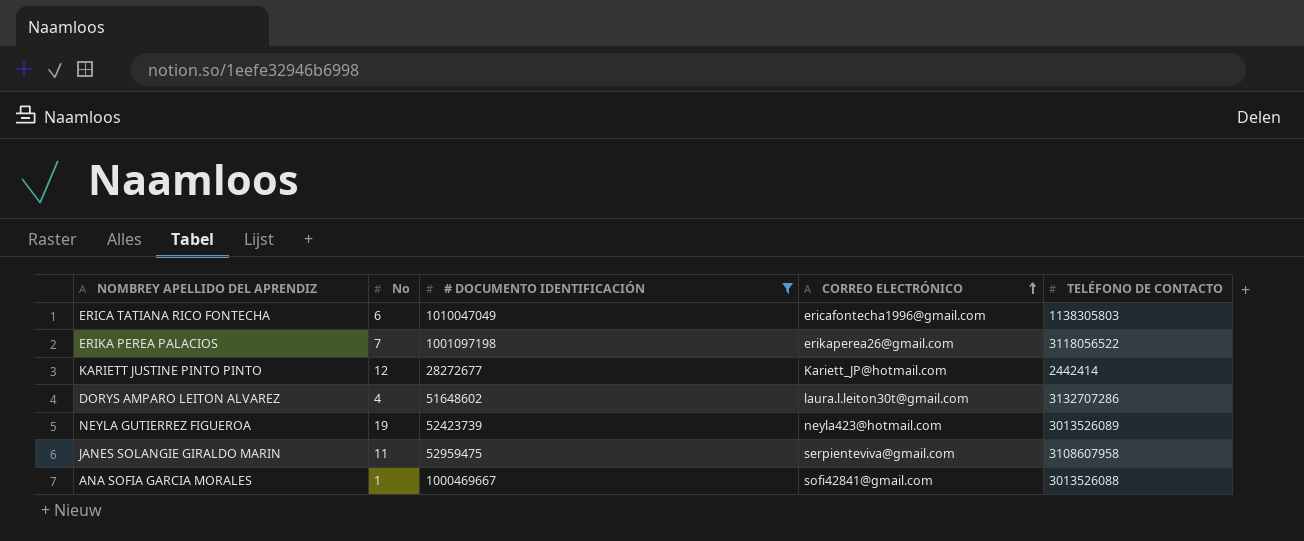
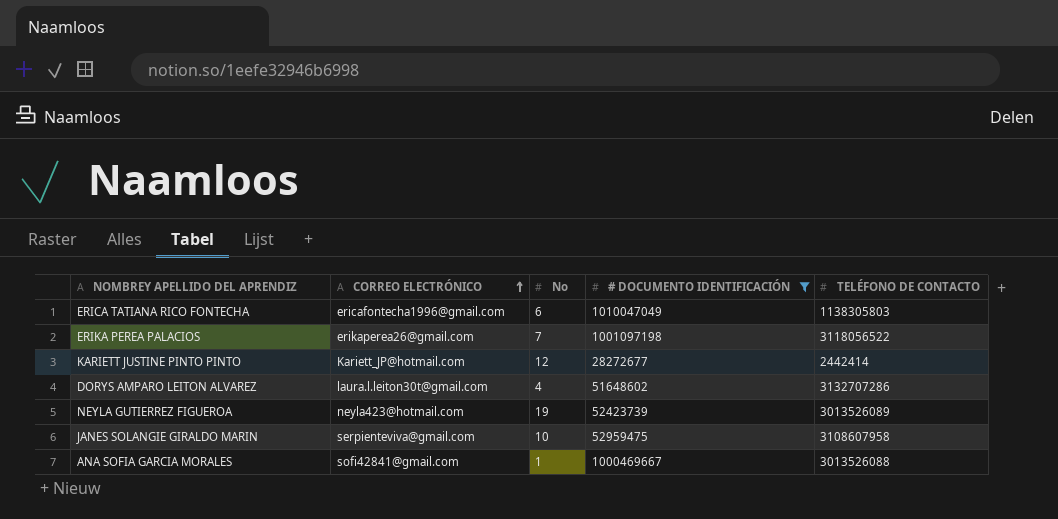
column CORREO ELECTRÓNICO | position: 4 -> 2
JANES SOLANGIE GIRALDO MARIN | No: 11 -> 10

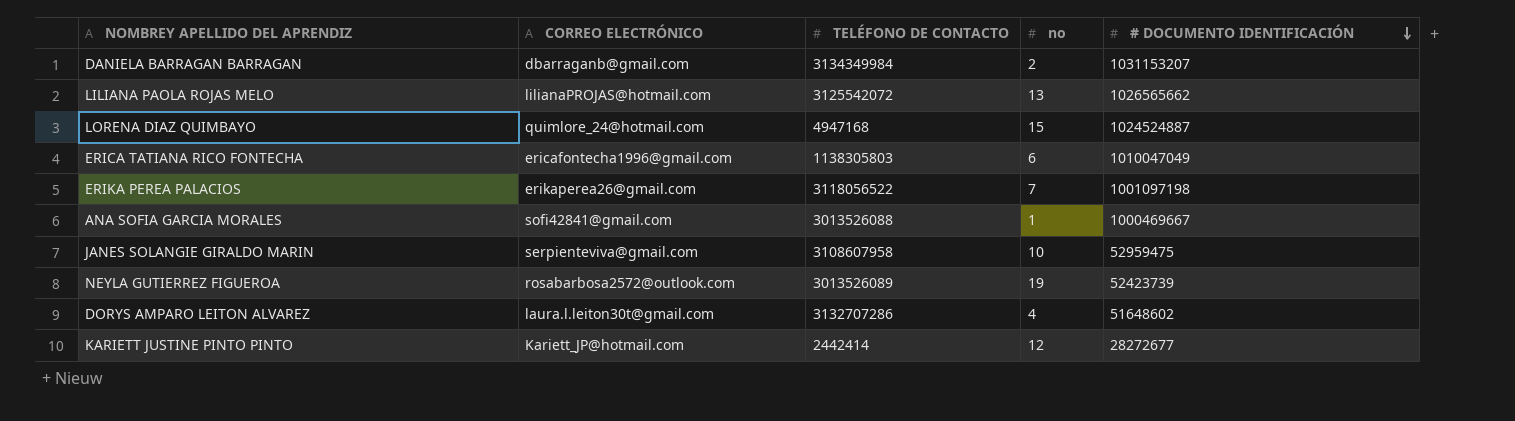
filter: # DOCUMENTO IDENTIFICACIÓN <= 1010047049 -> none
row order: CORREO ELECTRÓNICO ascending -> # DOCUMENTO IDENTIFICACIÓN descending
column TELÉFONO DE CONTACTO | position: 5 -> 3
column name: No -> no
NEYLA GUTIERREZ FIGUEROA | CORREO ELECTRÓNICO: neyla423@hotmail.com -> rosabarbosa2572@outlook.com

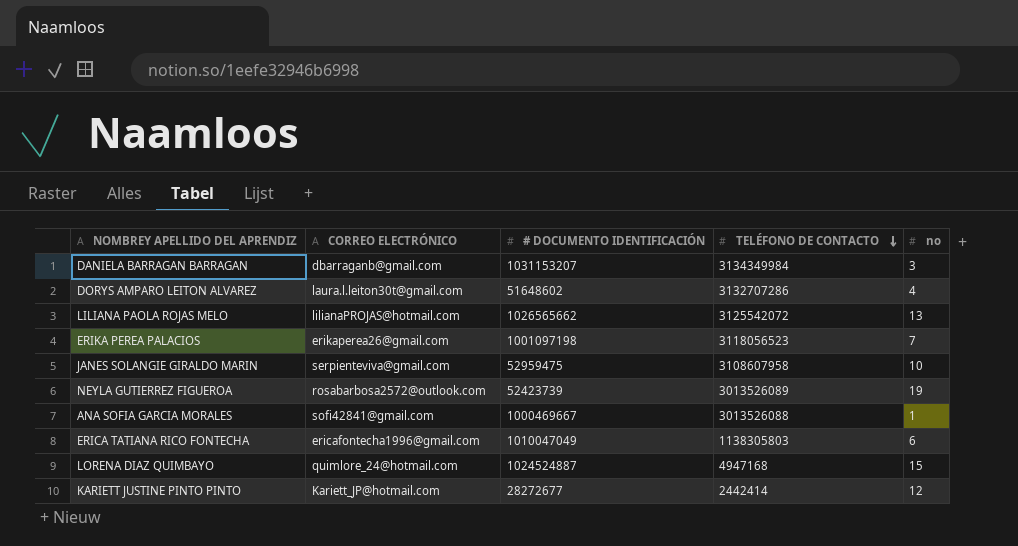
row order: # DOCUMENTO IDENTIFICACIÓN descending -> TELÉFONO DE CONTACTO descending
column # DOCUMENTO IDENTIFICACIÓN | position: 5 -> 3
DANIELA BARRAGAN BARRAGAN | no: 2 -> 3
ERIKA PEREA PALACIOS | TELÉFONO DE CONTACTO: 3118056522 -> 3118056523

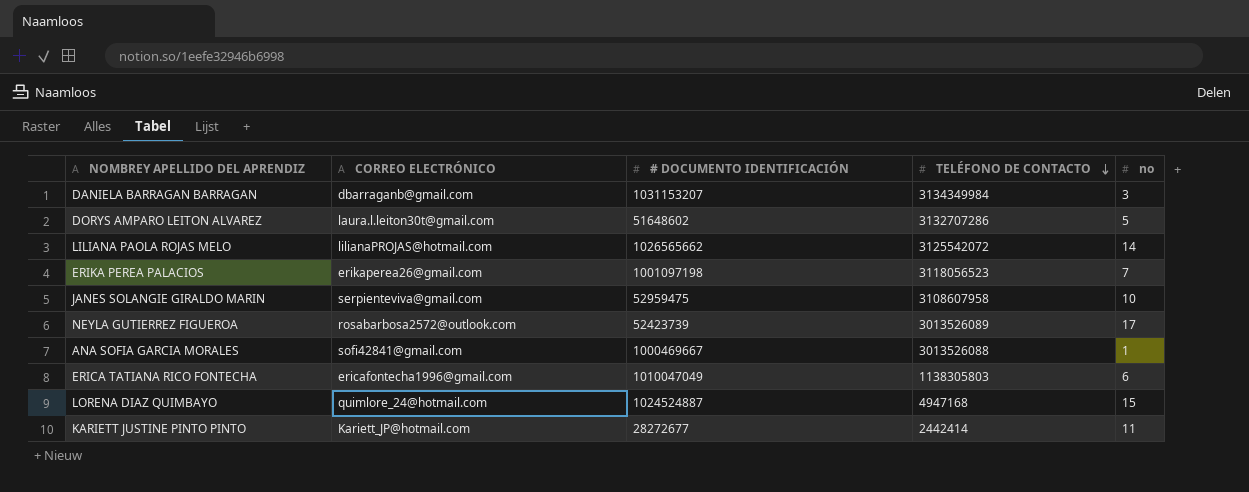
DORYS AMPARO LEITON ALVAREZ | no: 4 -> 5
LILIANA PAOLA ROJAS MELO | no: 13 -> 14
NEYLA GUTIERREZ FIGUEROA | no: 19 -> 17
KARIETT JUSTINE PINTO PINTO | no: 12 -> 11

